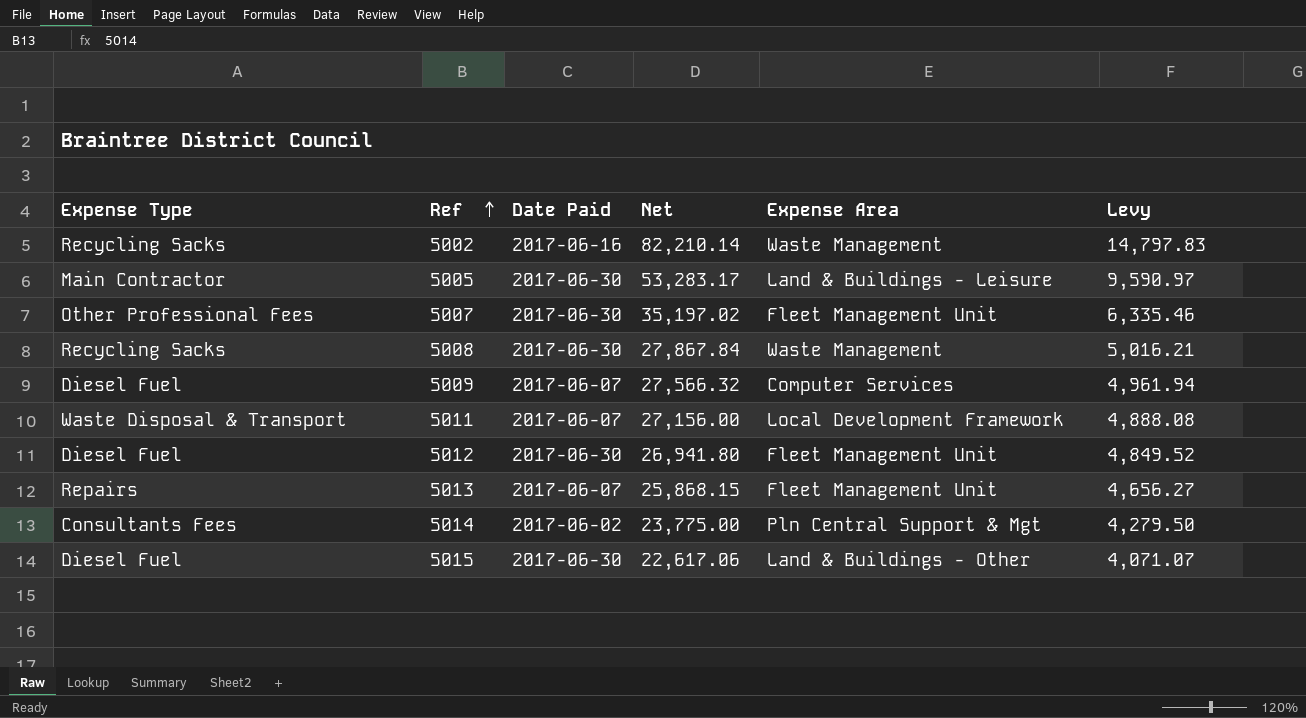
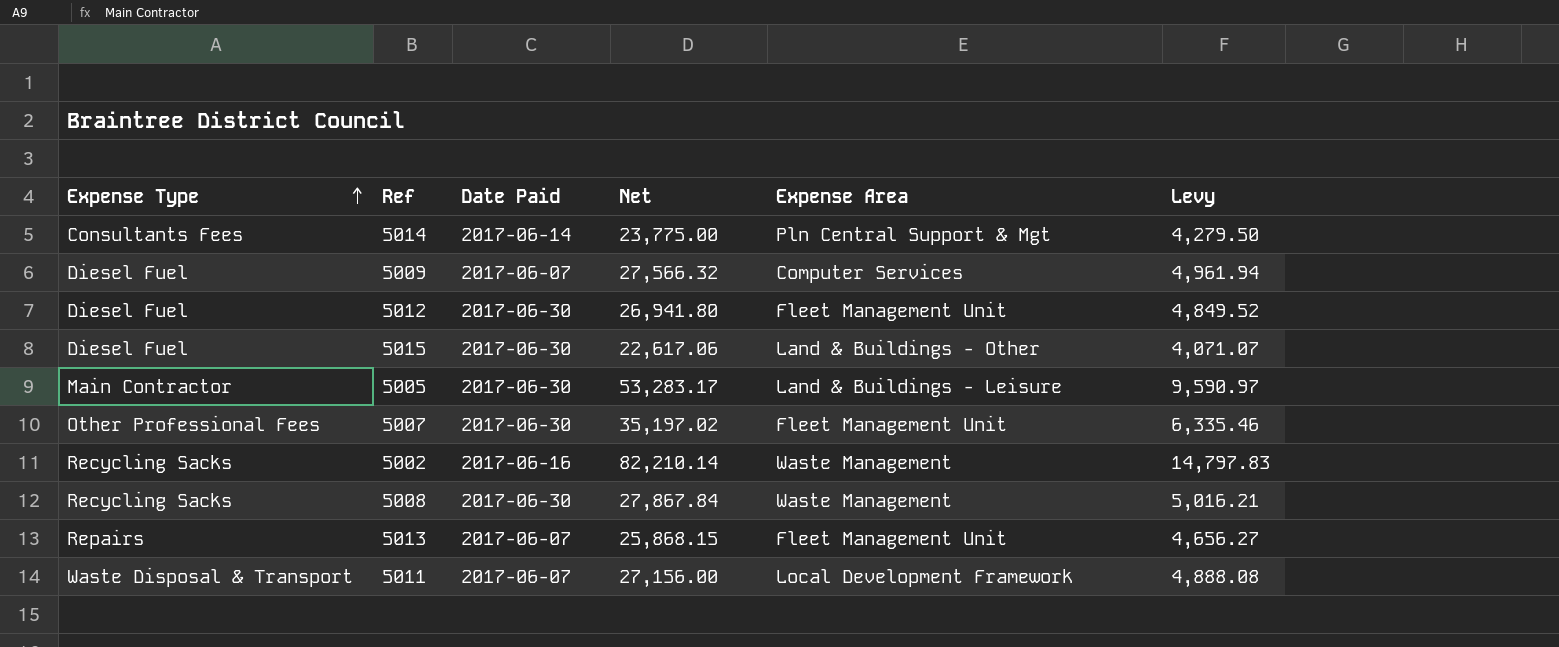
row order: Ref ascending -> Expense Type ascending
5014 | Date Paid: 2017-06-02 -> 2017-06-14

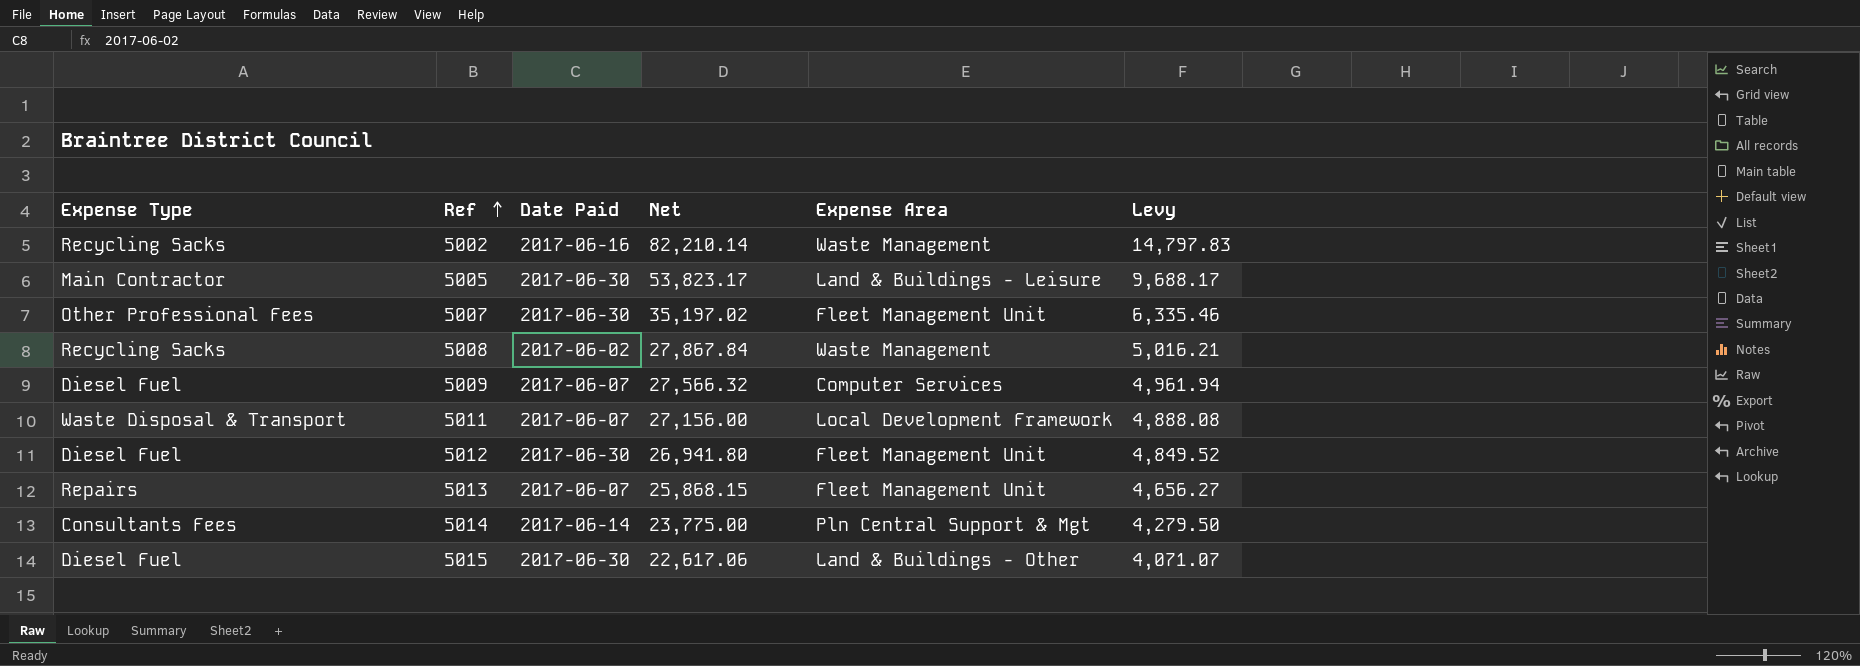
row order: Expense Type ascending -> Ref ascending
5005 | Net: 53,283.17 -> 53,823.17
5005 | Levy: 9,590.97 -> 9,688.17
5008 | Date Paid: 2017-06-30 -> 2017-06-02

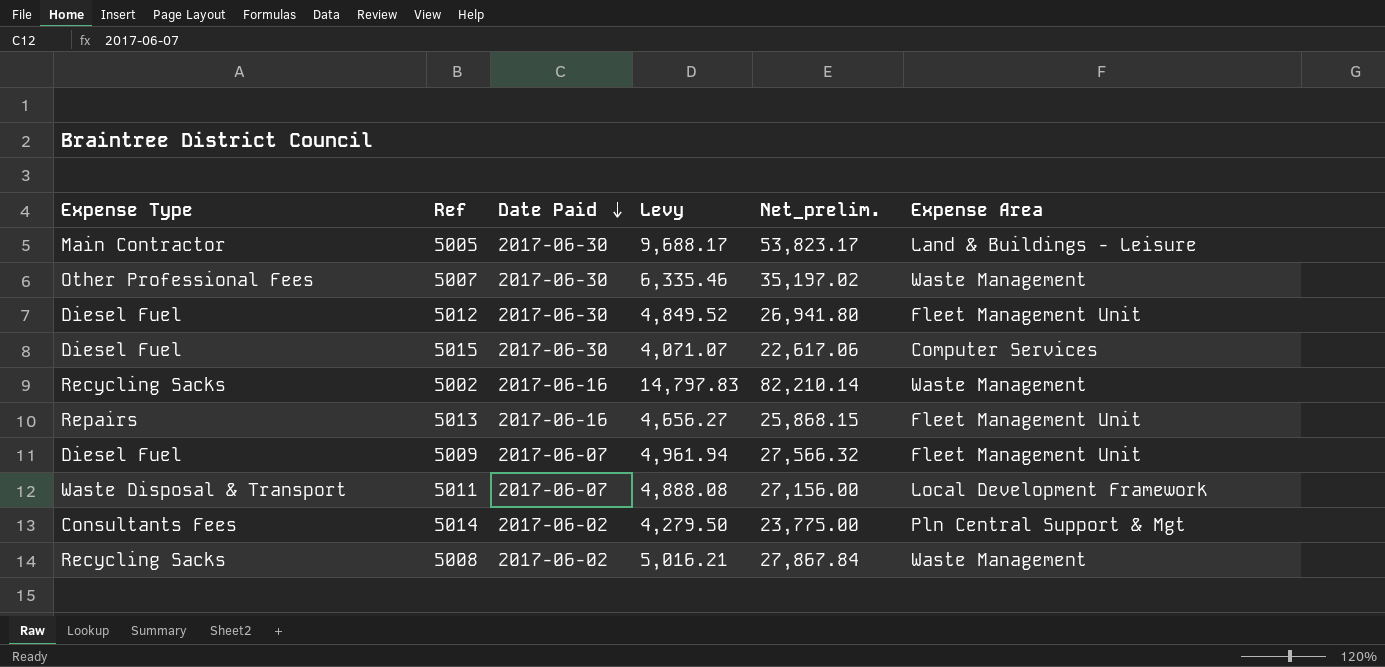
row order: Ref ascending -> Date Paid descending
column Levy | position: 6 -> 4
column name: Net -> Net_prelim.
5007 | Expense Area: Fleet Management Unit -> Waste Management
5015 | Expense Area: Land & Buildings - Other -> Computer Services
5013 | Date Paid: 2017-06-07 -> 2017-06-16
5009 | Expense Area: Computer Services -> Fleet Management Unit
5014 | Date Paid: 2017-06-14 -> 2017-06-02

